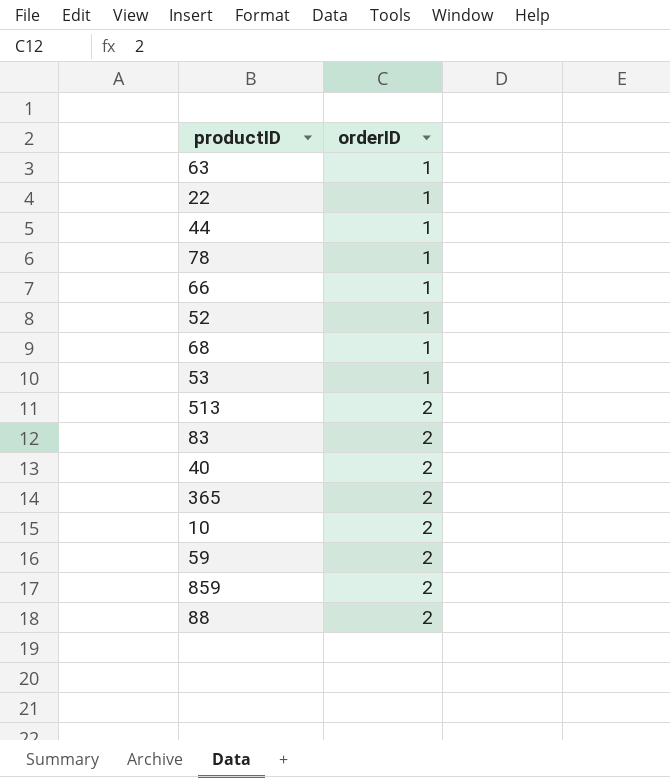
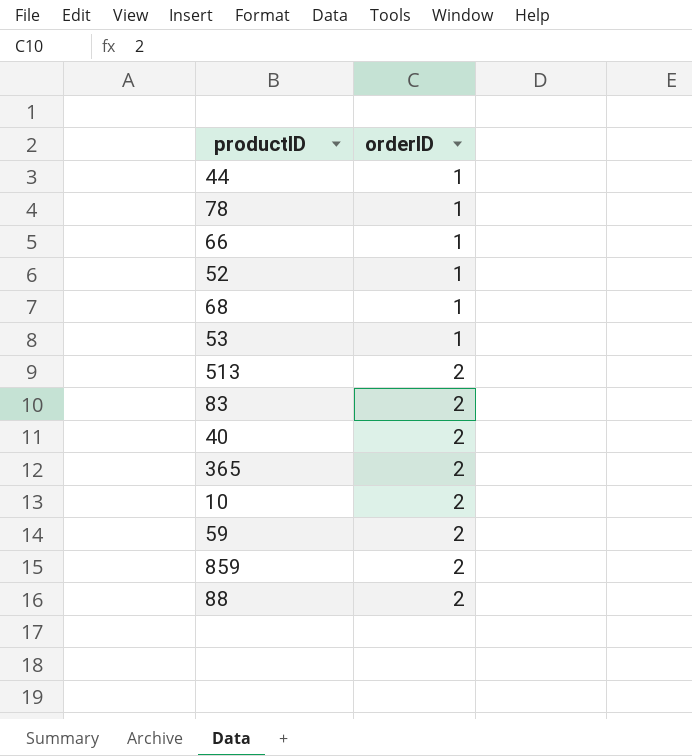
row 63: 1 -> none
row 22: 1 -> none

